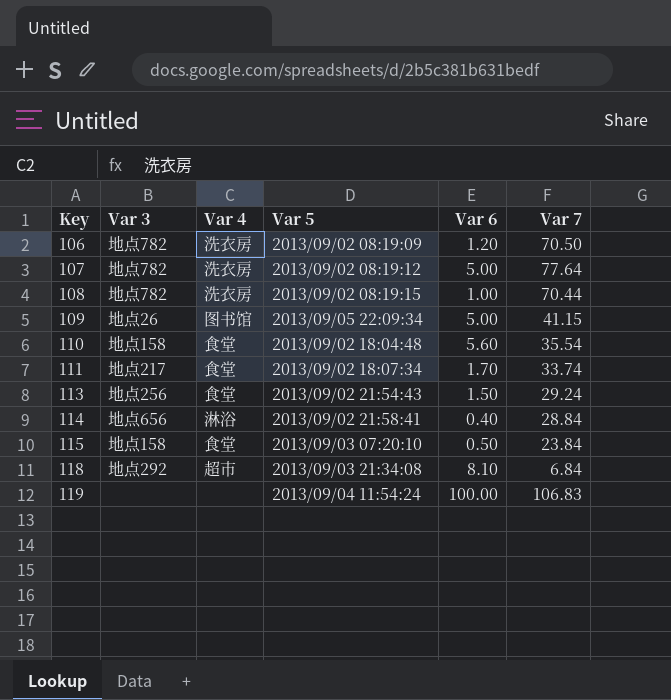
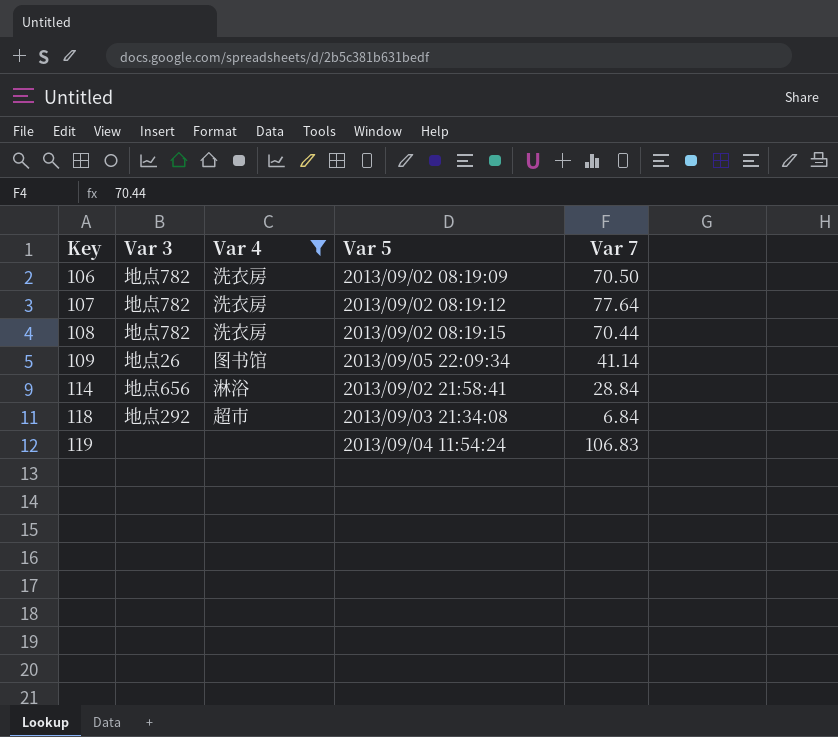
filter: none -> Var 4 != 食堂
column Var 6 | position: 5 -> none
109 | Var 7: 41.15 -> 41.14

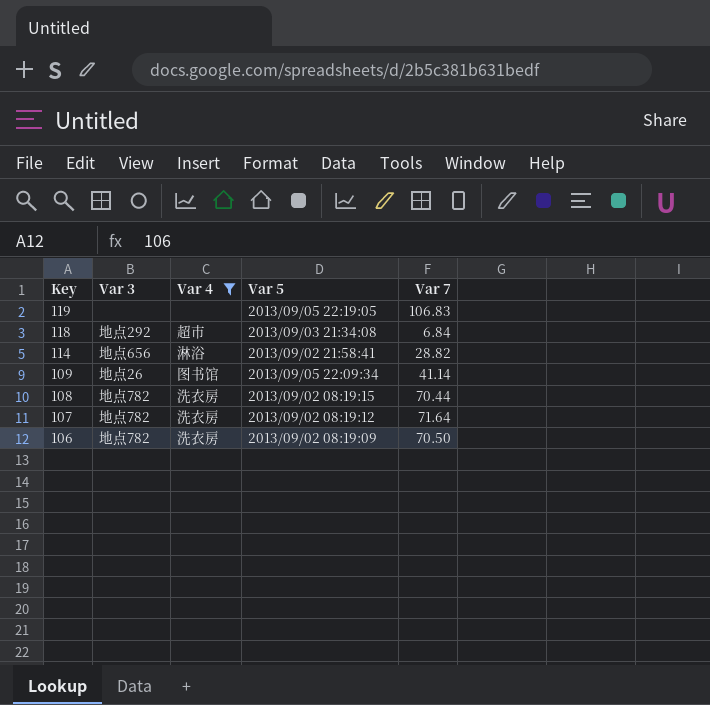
row order: Key ascending -> Key descending
119 | Var 5: 2013/09/04 11:54:24 -> 2013/09/05 22:19:05
114 | Var 7: 28.84 -> 28.82
107 | Var 7: 77.64 -> 71.64

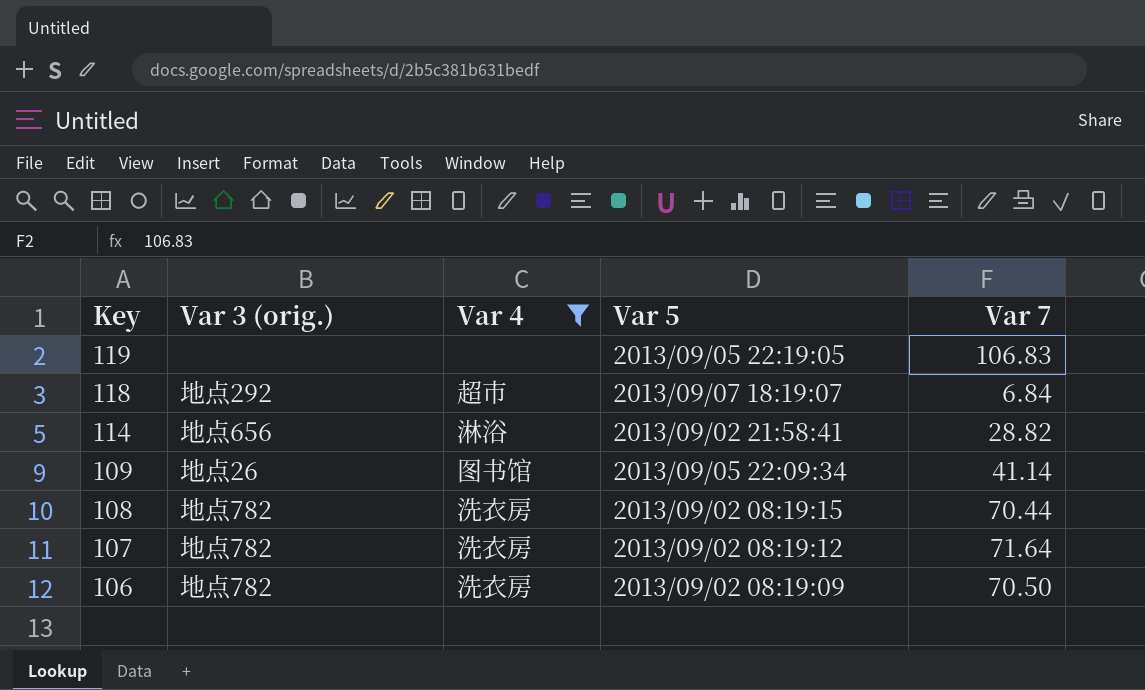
column name: Var 3 -> Var 3 (orig.)
118 | Var 5: 2013/09/03 21:34:08 -> 2013/09/07 18:19:07

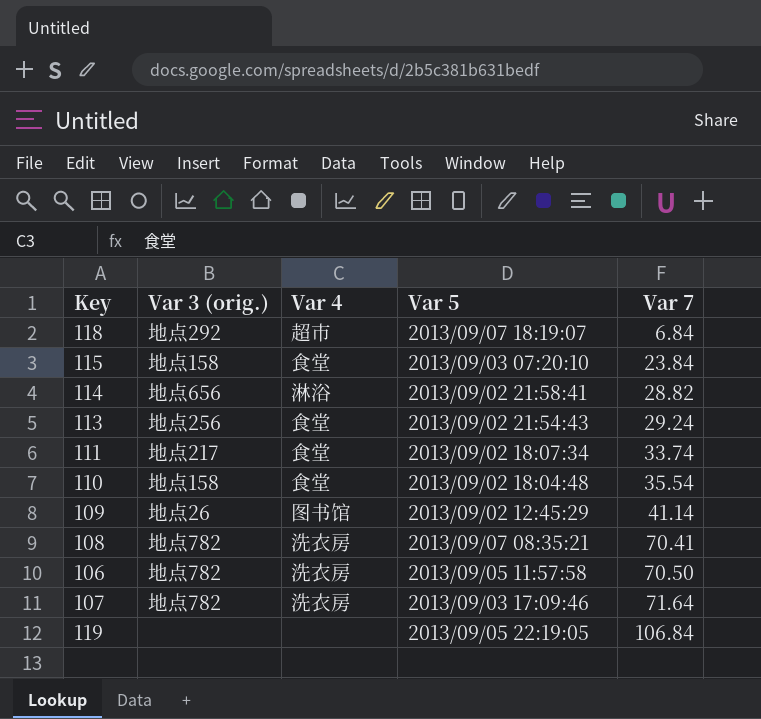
filter: Var 4 != 食堂 -> none
row order: Key descending -> Var 7 ascending
109 | Var 5: 2013/09/05 22:09:34 -> 2013/09/02 12:45:29
108 | Var 5: 2013/09/02 08:19:15 -> 2013/09/07 08:35:21
108 | Var 7: 70.44 -> 70.41
106 | Var 5: 2013/09/02 08:19:09 -> 2013/09/05 11:57:58
107 | Var 5: 2013/09/02 08:19:12 -> 2013/09/03 17:09:46
119 | Var 7: 106.83 -> 106.84

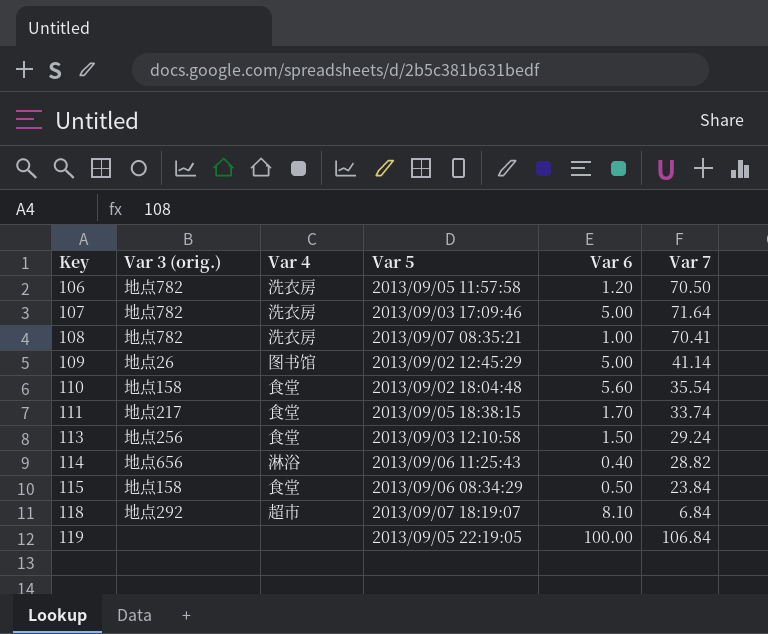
row order: Var 7 ascending -> Key ascending
column Var 6 | position: none -> 5
111 | Var 5: 2013/09/02 18:07:34 -> 2013/09/05 18:38:15
113 | Var 5: 2013/09/02 21:54:43 -> 2013/09/03 12:10:58
114 | Var 5: 2013/09/02 21:58:41 -> 2013/09/06 11:25:43
115 | Var 5: 2013/09/03 07:20:10 -> 2013/09/06 08:34:29

